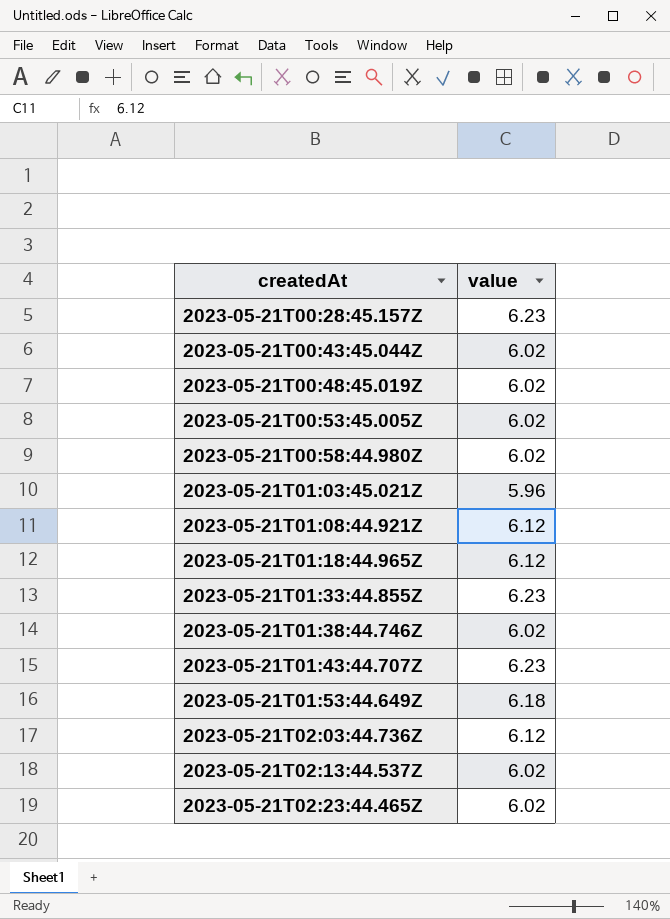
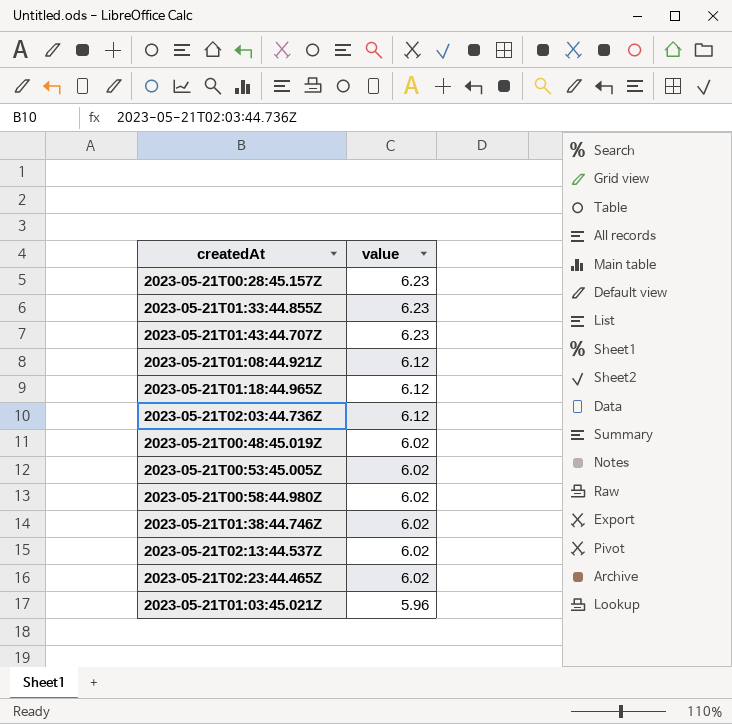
row order: createdAt ascending -> value descending
row 2023-05-21T00:43:45.044Z: 6.02 -> none
row 2023-05-21T01:53:44.649Z: 6.18 -> none

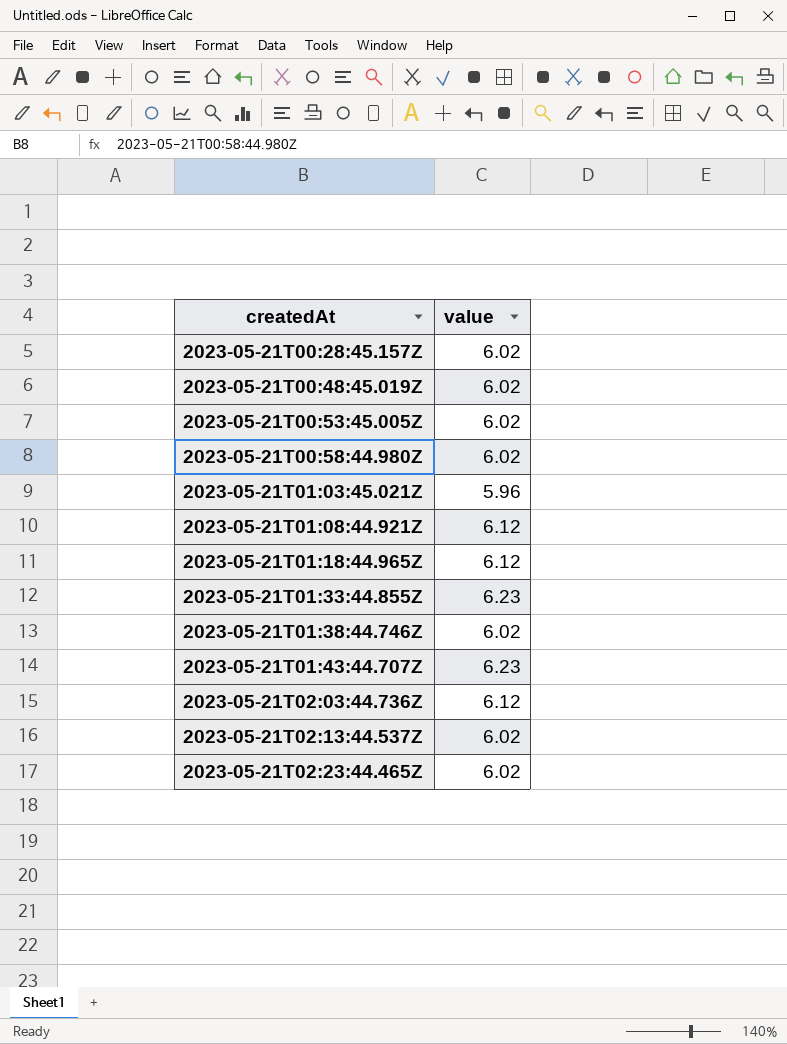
row order: value descending -> createdAt ascending
2023-05-21T00:28:45.157Z | value: 6.23 -> 6.02

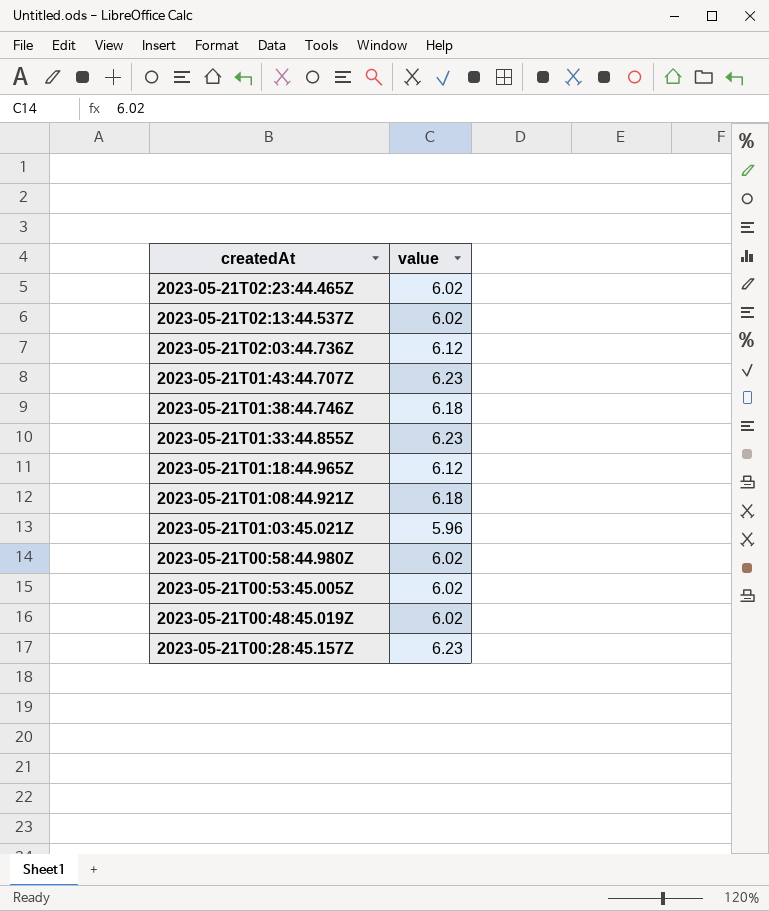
row order: createdAt ascending -> createdAt descending
2023-05-21T01:38:44.746Z | value: 6.02 -> 6.18
2023-05-21T01:08:44.921Z | value: 6.12 -> 6.18
2023-05-21T00:28:45.157Z | value: 6.02 -> 6.23

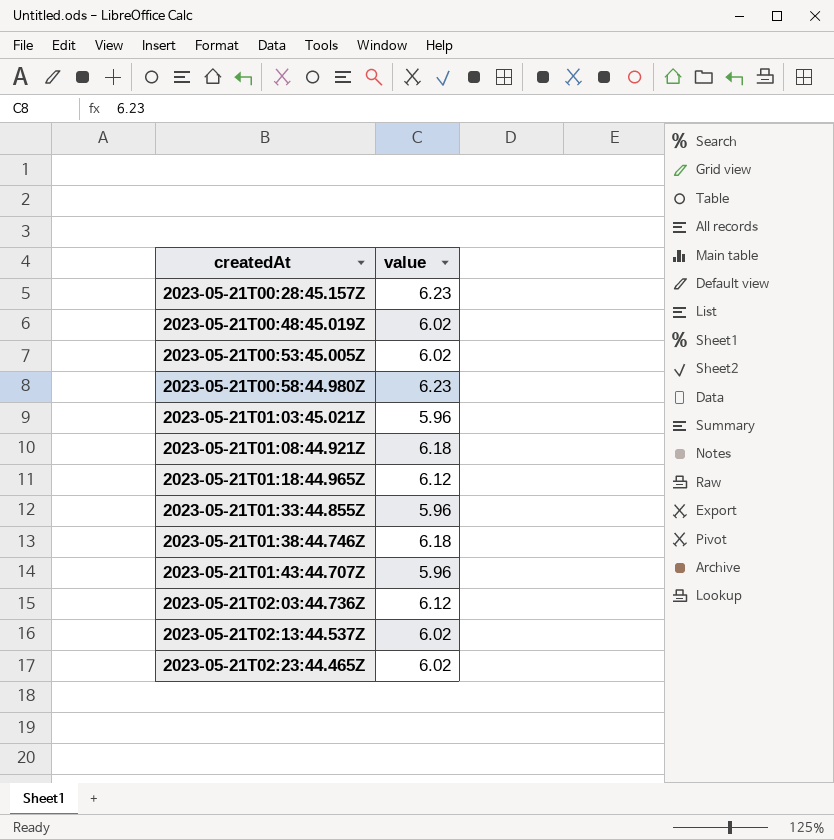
row order: createdAt descending -> createdAt ascending
2023-05-21T00:58:44.980Z | value: 6.02 -> 6.23
2023-05-21T01:33:44.855Z | value: 6.23 -> 5.96
2023-05-21T01:43:44.707Z | value: 6.23 -> 5.96

